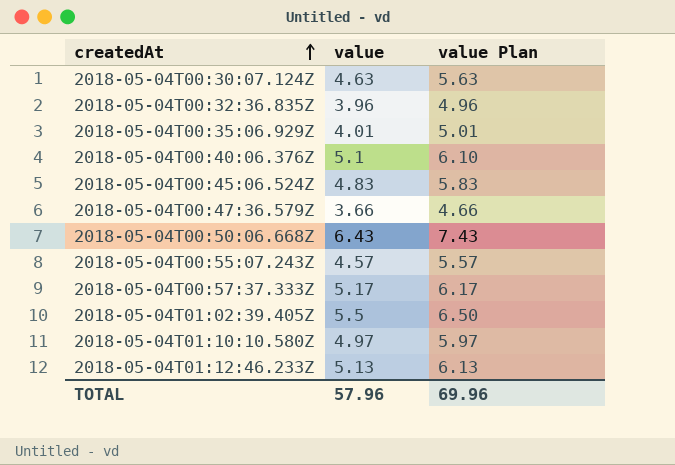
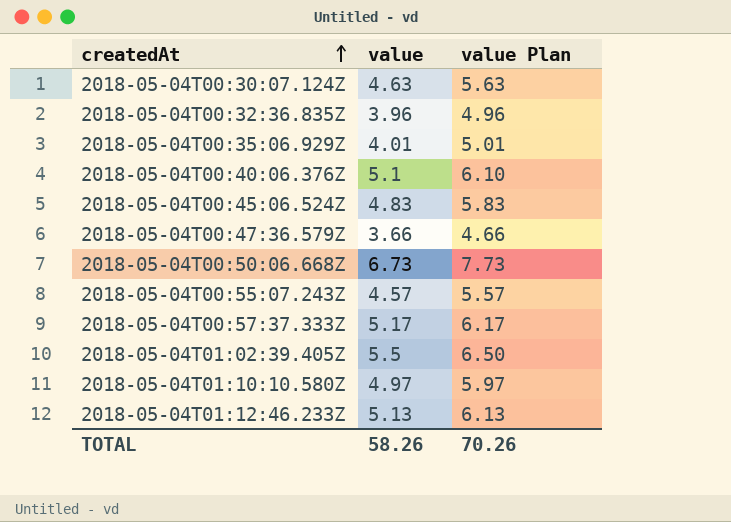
2018-05-04T00:50:06.668Z | value: 6.43 -> 6.73
2018-05-04T00:50:06.668Z | value Plan: 7.43 -> 7.73
TOTAL | value: 57.96 -> 58.26
TOTAL | value Plan: 69.96 -> 70.26

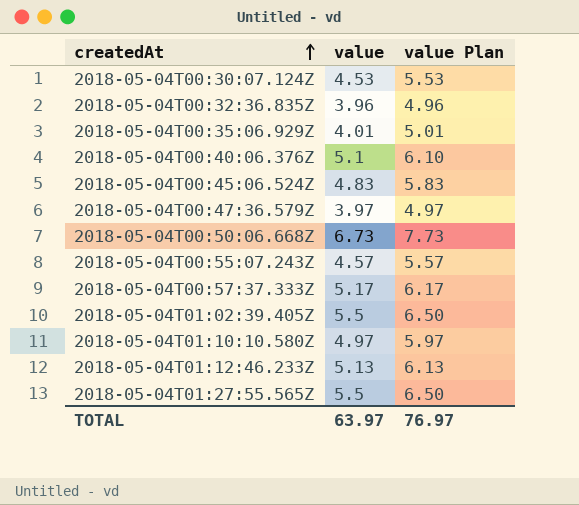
2018-05-04T00:30:07.124Z | value: 4.63 -> 4.53
2018-05-04T00:30:07.124Z | value Plan: 5.63 -> 5.53
2018-05-04T00:47:36.579Z | value: 3.66 -> 3.97
2018-05-04T00:47:36.579Z | value Plan: 4.66 -> 4.97
row 2018-05-04T01:27:55.565Z: none -> 5.5 | 6.50
TOTAL | value: 58.26 -> 63.97
TOTAL | value Plan: 70.26 -> 76.97

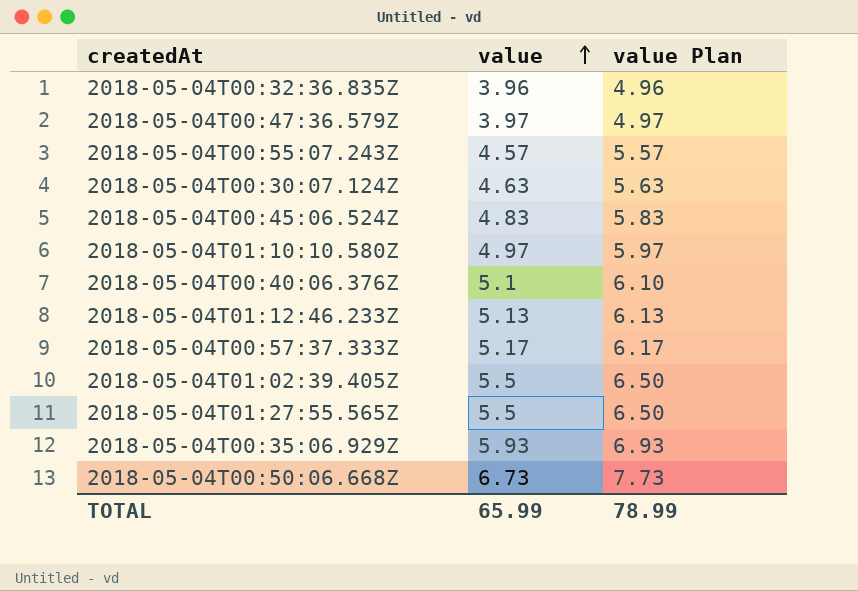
row order: createdAt ascending -> value ascending
2018-05-04T00:30:07.124Z | value: 4.53 -> 4.63
2018-05-04T00:30:07.124Z | value Plan: 5.53 -> 5.63
2018-05-04T00:35:06.929Z | value: 4.01 -> 5.93
2018-05-04T00:35:06.929Z | value Plan: 5.01 -> 6.93
TOTAL | value: 63.97 -> 65.99
TOTAL | value Plan: 76.97 -> 78.99

